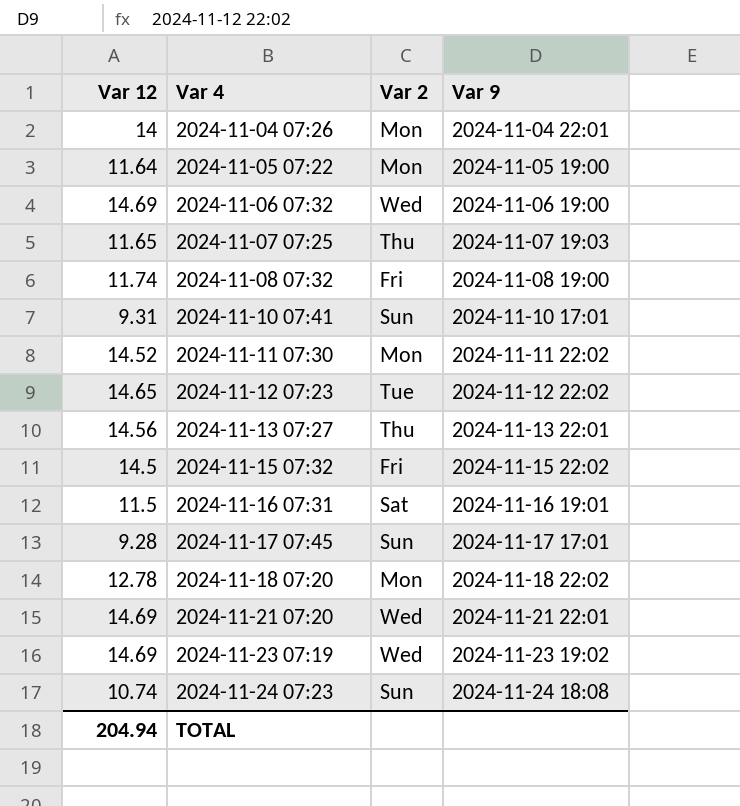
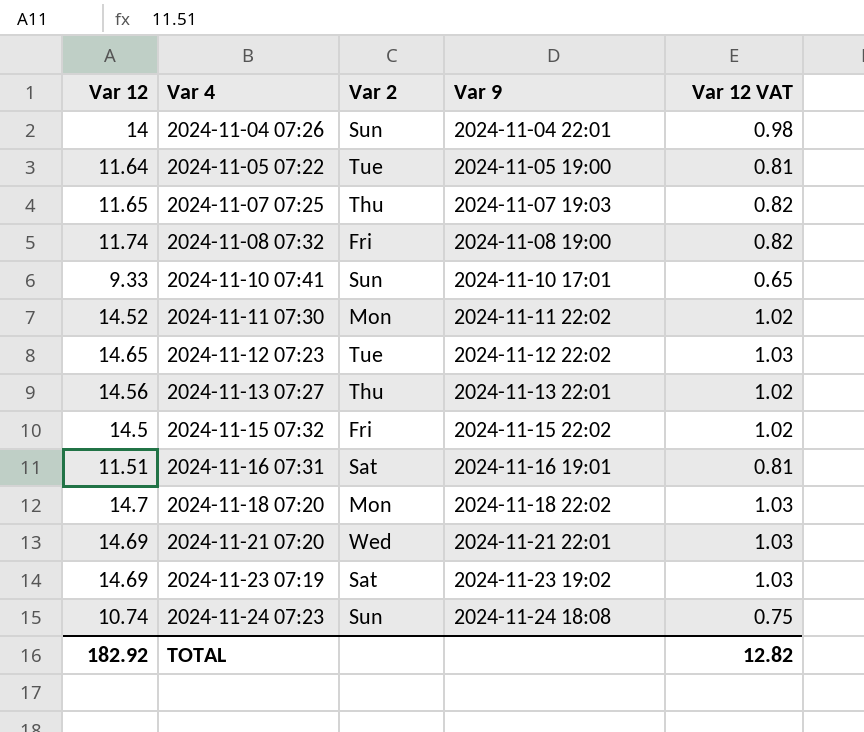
column Var 12 VAT | formula: none -> [Var 12] * 0.07
row 2024-11-06 07:32: 14.69 | Wed | 2024-11-06 19:00 -> none
row 2024-11-17 07:45: 9.28 | Sun | 2024-11-17 17:01 -> none
2024-11-04 07:26 | Var 2: Mon -> Sun
2024-11-05 07:22 | Var 2: Mon -> Tue
2024-11-10 07:41 | Var 12: 9.31 -> 9.33
2024-11-16 07:31 | Var 12: 11.5 -> 11.51
2024-11-18 07:20 | Var 12: 12.78 -> 14.7
2024-11-23 07:19 | Var 2: Wed -> Sat
TOTAL | Var 12: 204.94 -> 182.92

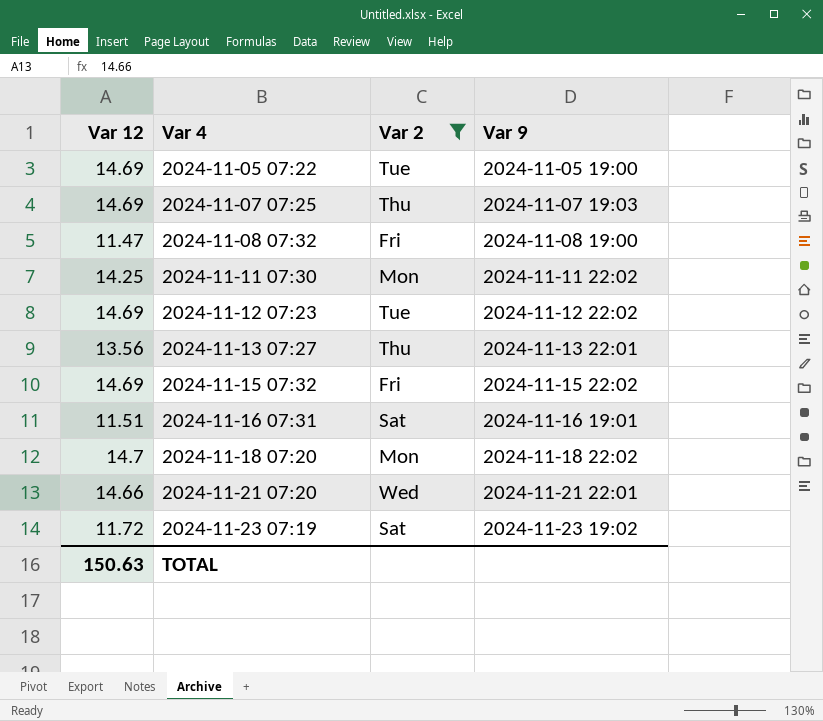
filter: none -> Var 2 != Sun
column Var 12 VAT | formula: [Var 12] * 0.07 -> none
2024-11-05 07:22 | Var 12: 11.64 -> 14.69
2024-11-07 07:25 | Var 12: 11.65 -> 14.69
2024-11-08 07:32 | Var 12: 11.74 -> 11.47
2024-11-11 07:30 | Var 12: 14.52 -> 14.25
2024-11-12 07:23 | Var 12: 14.65 -> 14.69
2024-11-13 07:27 | Var 12: 14.56 -> 13.56
2024-11-15 07:32 | Var 12: 14.5 -> 14.69
2024-11-21 07:20 | Var 12: 14.69 -> 14.66
2024-11-23 07:19 | Var 12: 14.69 -> 11.72
TOTAL | Var 12: 182.92 -> 150.63

